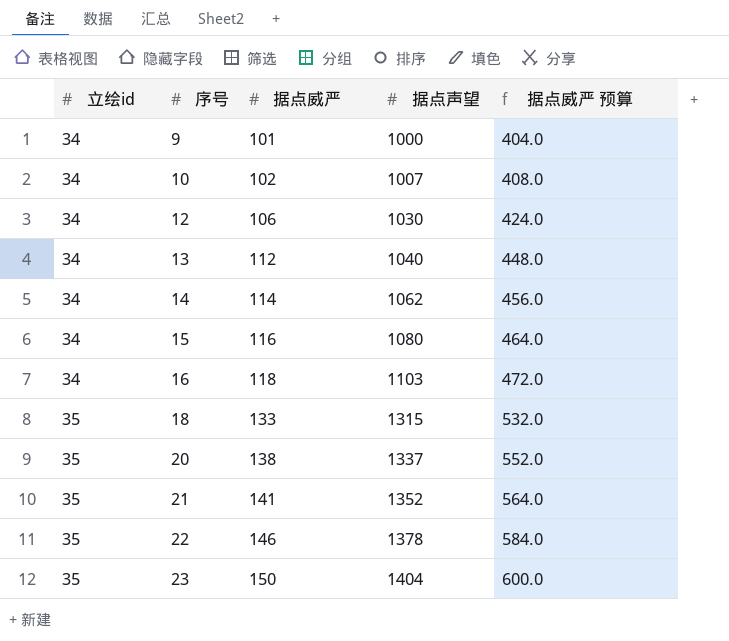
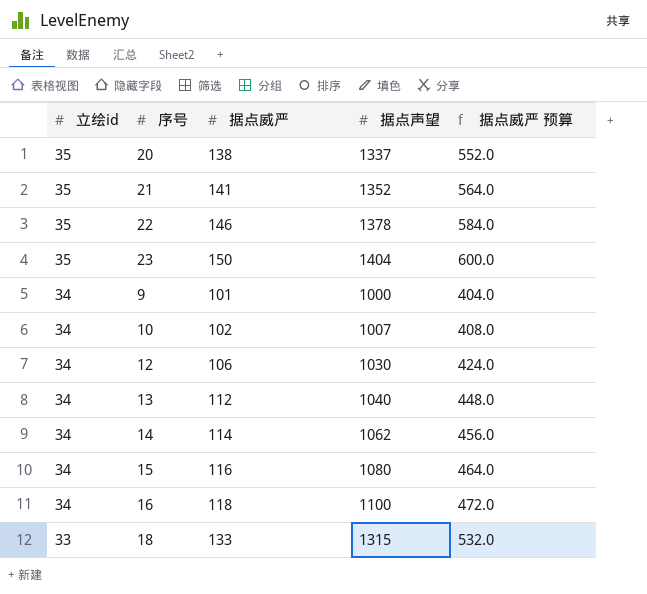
row order: 立绘id ascending -> 立绘id descending
16 | 据点声望: 1103 -> 1100
18 | 立绘id: 35 -> 33

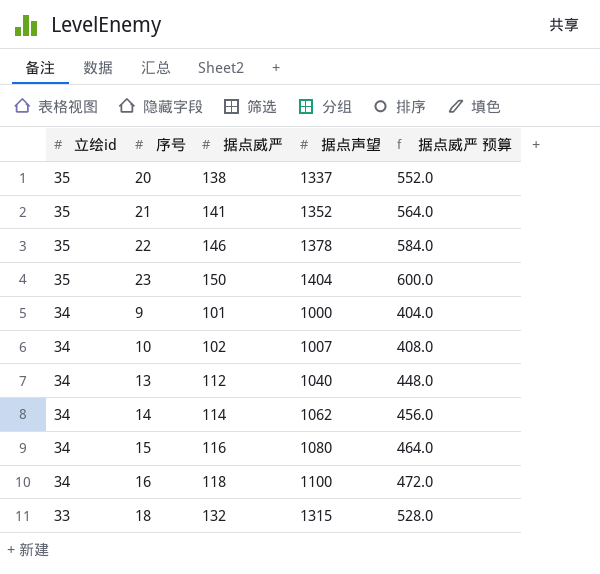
row 12: 34 | 106 | 1030 | 424.0 -> none
18 | 据点威严: 133 -> 132
18 | 据点威严 预算: 532.0 -> 528.0

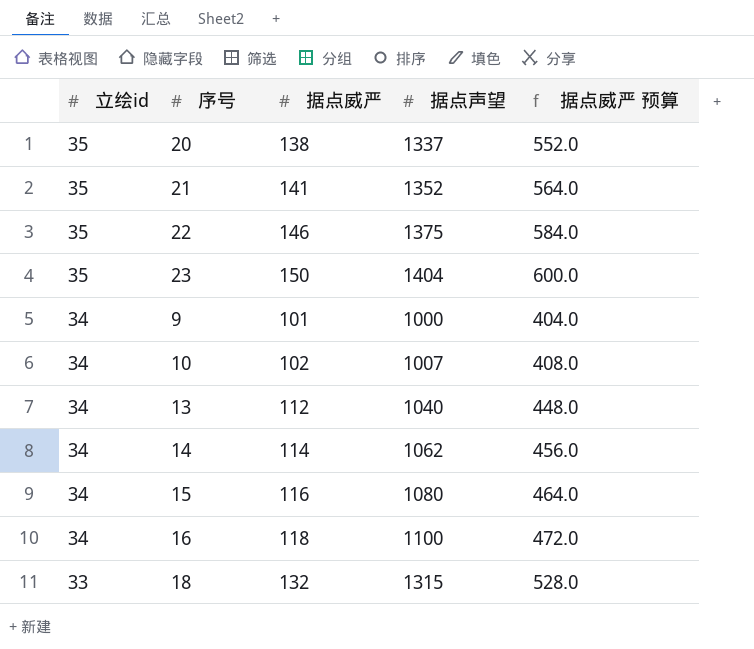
22 | 据点声望: 1378 -> 1375

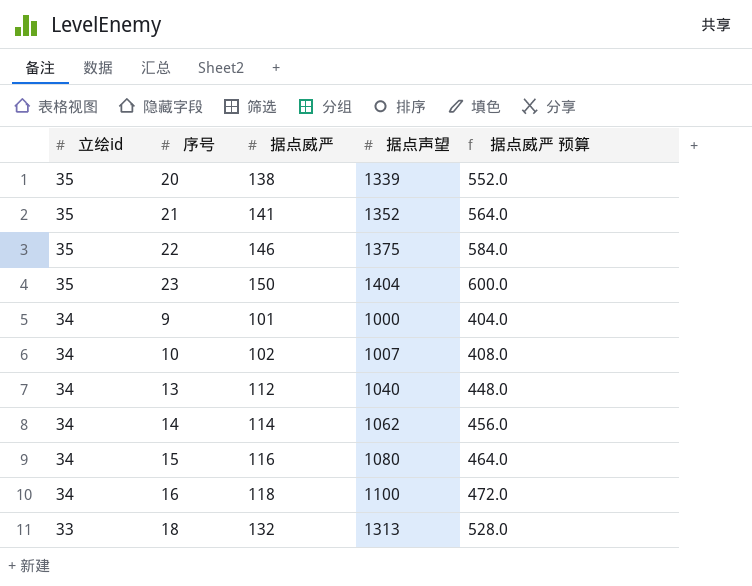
20 | 据点声望: 1337 -> 1339
18 | 据点声望: 1315 -> 1313

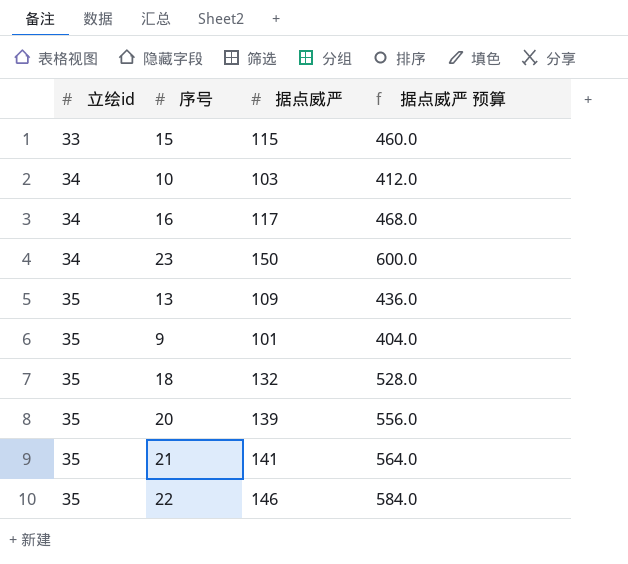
row order: 立绘id descending -> 立绘id ascending
column 据点声望 | position: 4 -> none
row 14: 34 | 114 | 1062 | 456.0 -> none
15 | 立绘id: 34 -> 33
15 | 据点威严: 116 -> 115
15 | 据点威严 预算: 464.0 -> 460.0
10 | 据点威严: 102 -> 103
10 | 据点威严 预算: 408.0 -> 412.0
16 | 据点威严: 118 -> 117
16 | 据点威严 预算: 472.0 -> 468.0
23 | 立绘id: 35 -> 34
13 | 立绘id: 34 -> 35
13 | 据点威严: 112 -> 109
13 | 据点威严 预算: 448.0 -> 436.0
9 | 立绘id: 34 -> 35
18 | 立绘id: 33 -> 35
20 | 据点威严: 138 -> 139
20 | 据点威严 预算: 552.0 -> 556.0

